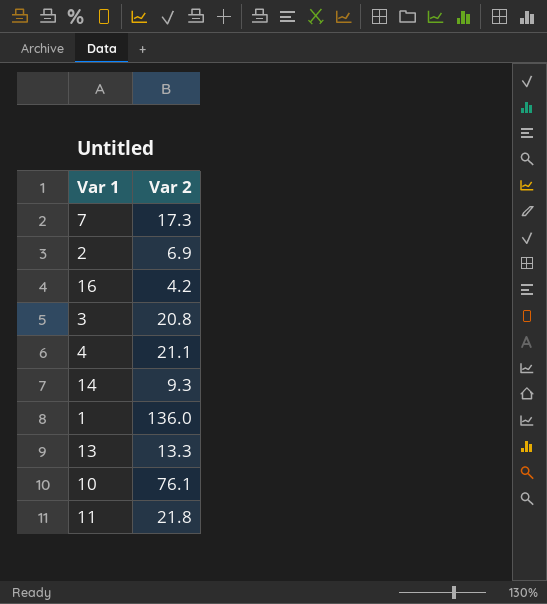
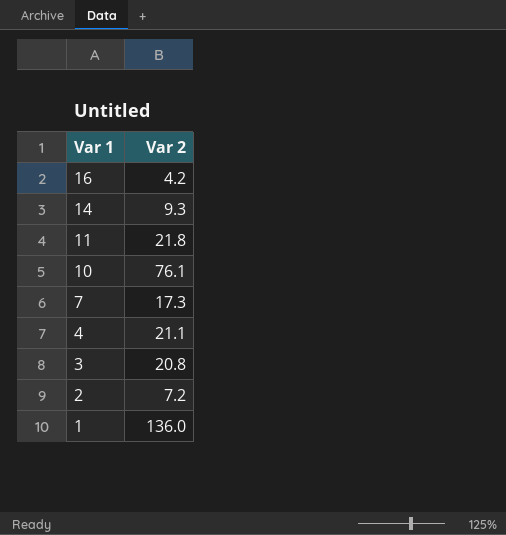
row order: none -> Var 1 descending
row 13: 13.3 -> none
2 | Var 2: 6.9 -> 7.2

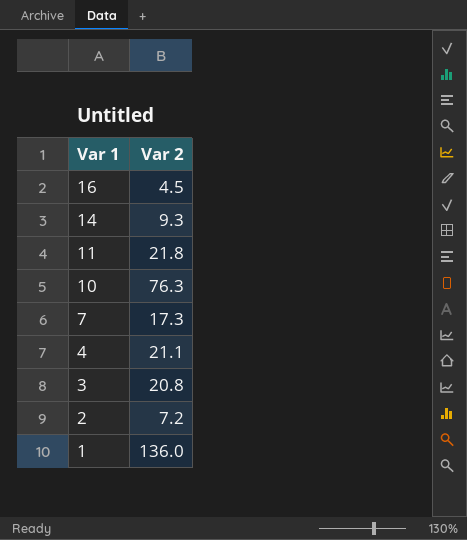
16 | Var 2: 4.2 -> 4.5
10 | Var 2: 76.1 -> 76.3

